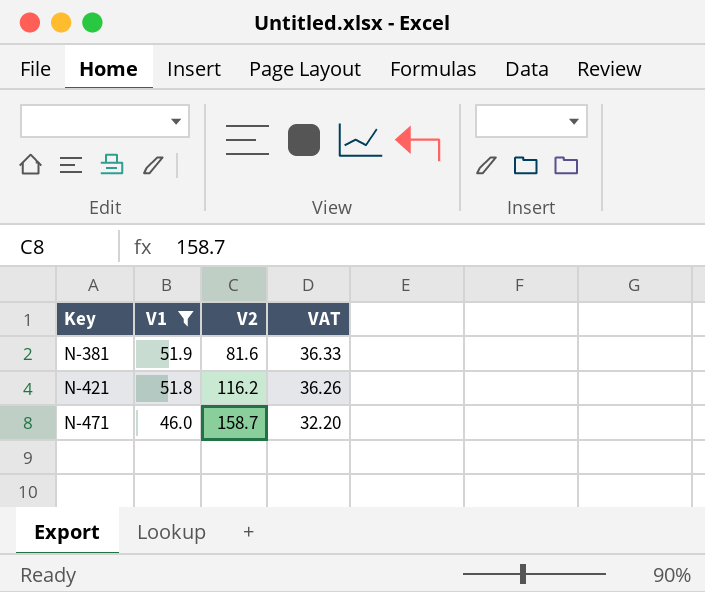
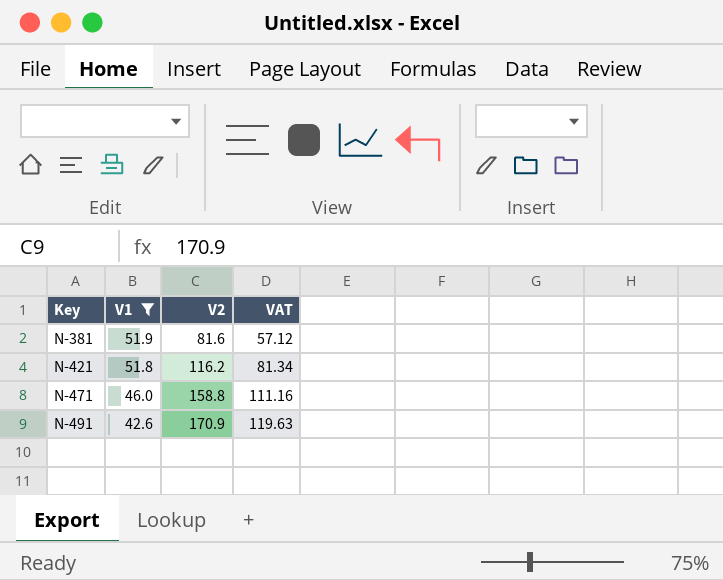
column VAT | formula: [V1] * 0.7 -> [V2] * 0.7
N-471 | V2: 158.7 -> 158.8
row N-491: none -> 42.6 | 170.9 | 119.63

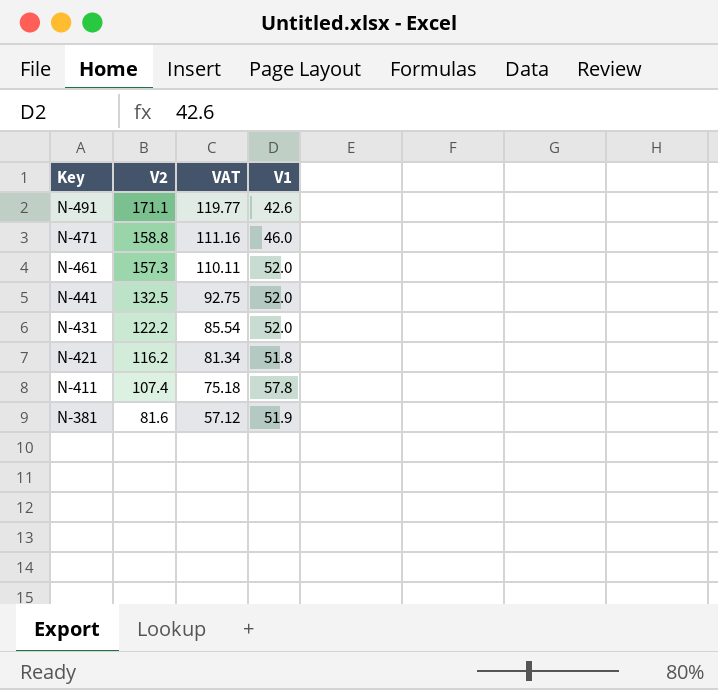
filter: V1 <= 51.9 -> none
row order: Key ascending -> Key descending
column V1 | position: 2 -> 4
N-491 | V2: 170.9 -> 171.1
N-491 | VAT: 119.63 -> 119.77

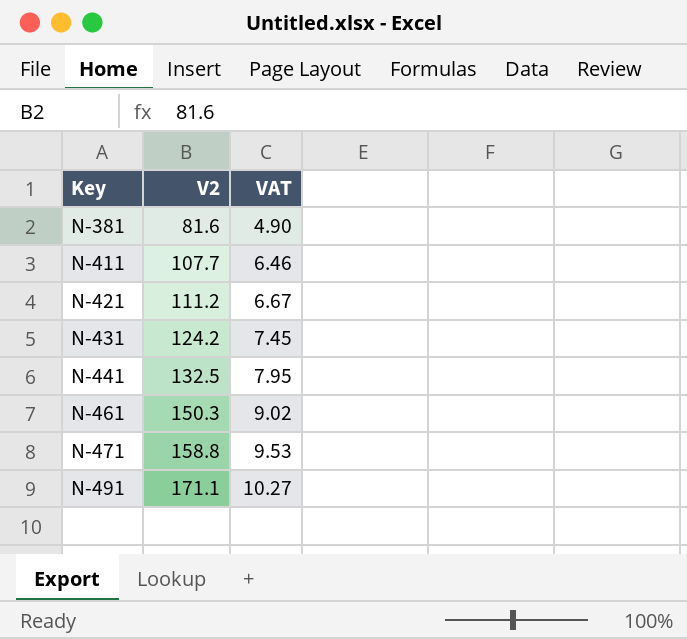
row order: Key descending -> Key ascending
column V1 | position: 4 -> none
column VAT | formula: [V2] * 0.7 -> [V2] * 0.06
N-411 | V2: 107.4 -> 107.7
N-421 | V2: 116.2 -> 111.2
N-431 | V2: 122.2 -> 124.2
N-461 | V2: 157.3 -> 150.3

